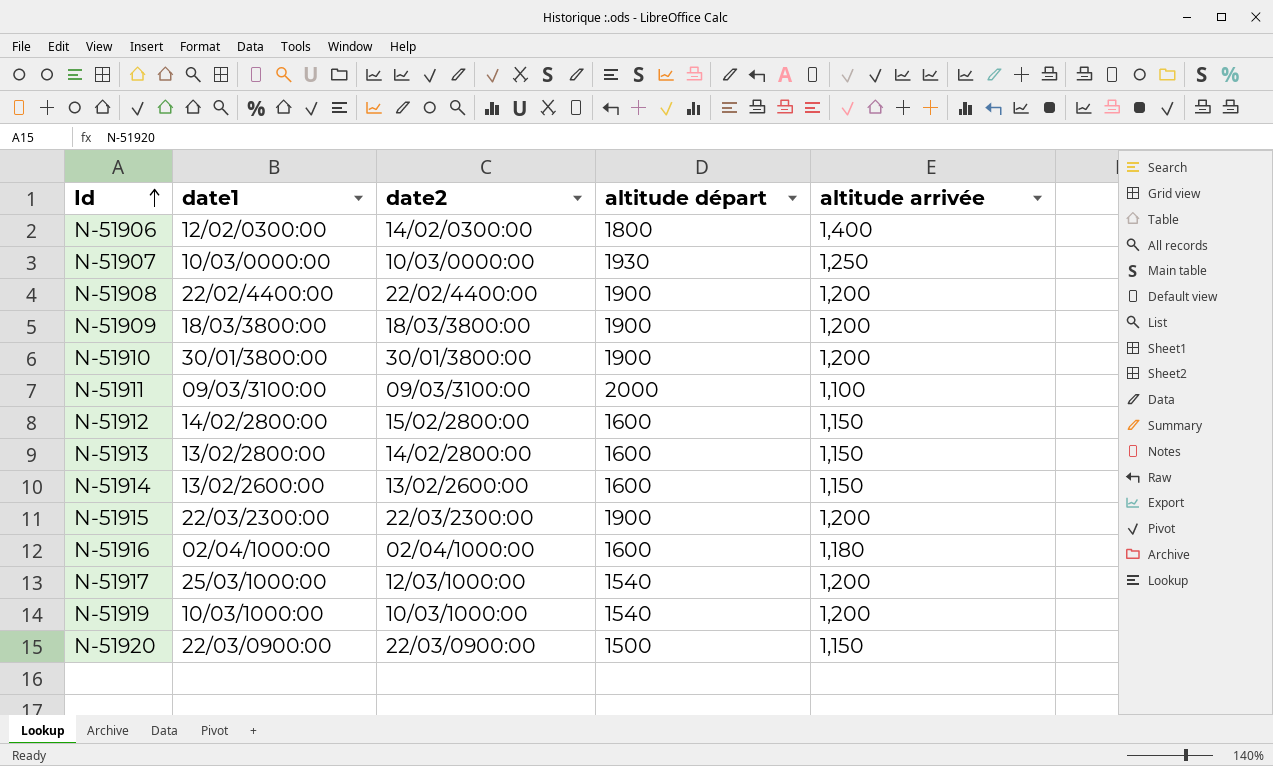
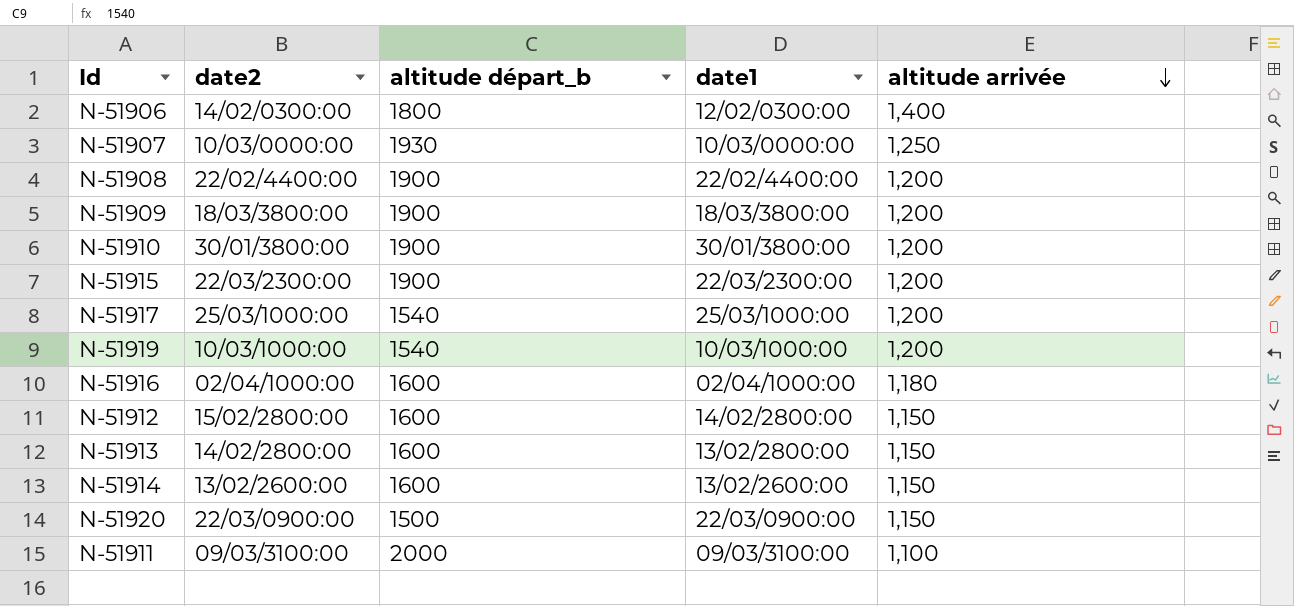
row order: Id ascending -> altitude arrivée descending
column name: altitude départ -> altitude départ_b
column date1 | position: 2 -> 4
N-51917 | date2: 12/03/1000:00 -> 25/03/1000:00

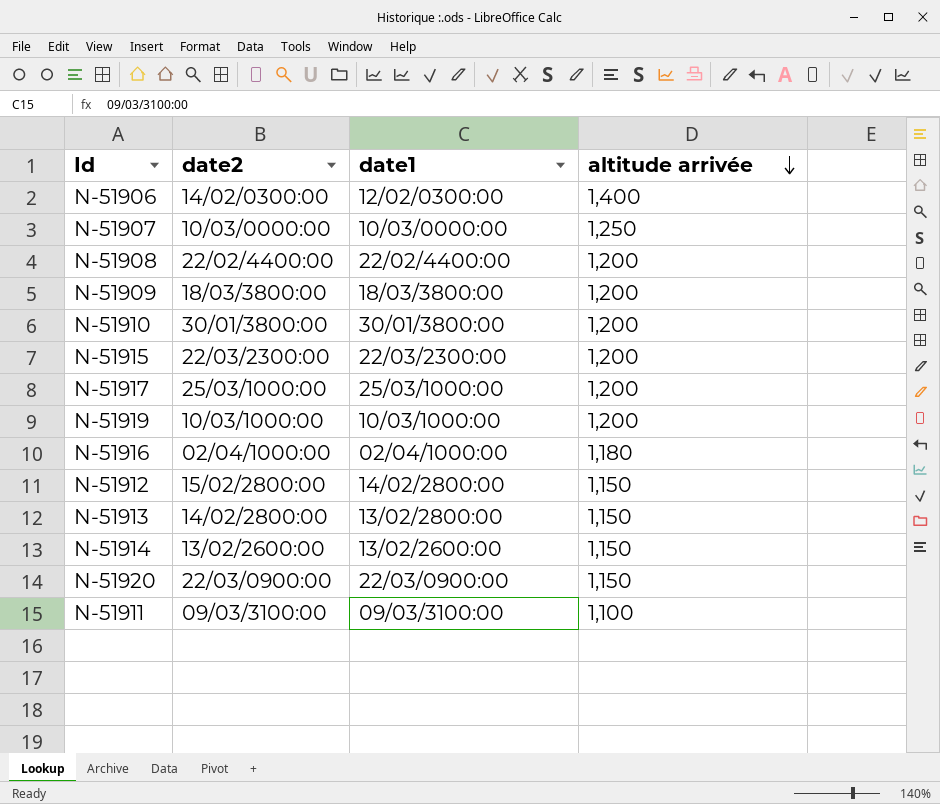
column altitude départ_b | position: 3 -> none

